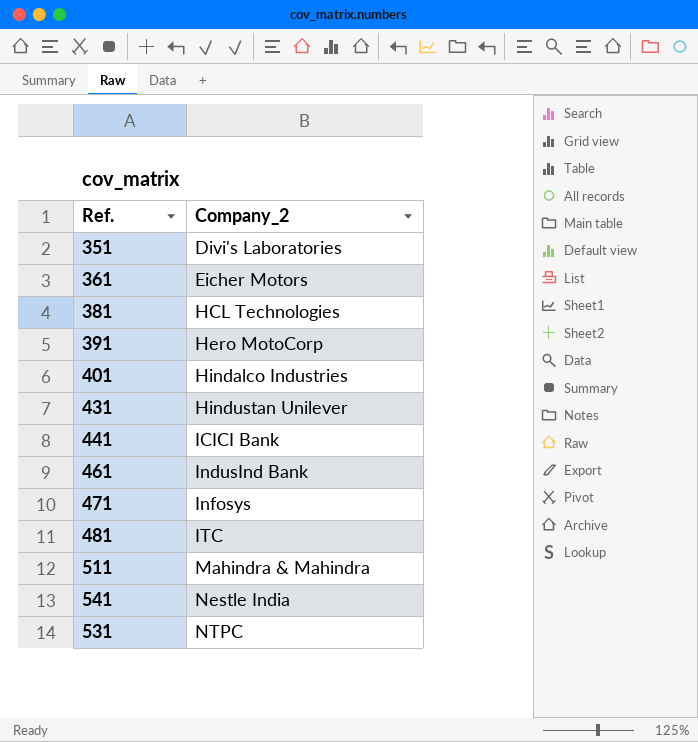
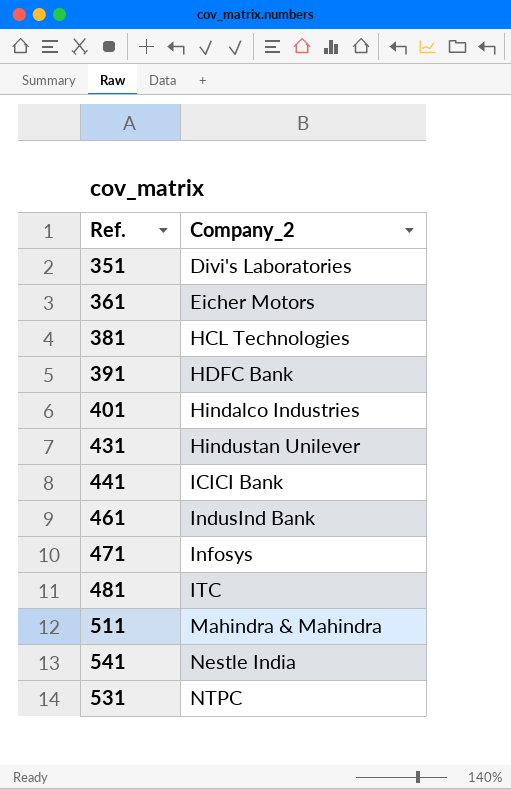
391 | Company_2: Hero MotoCorp -> HDFC Bank

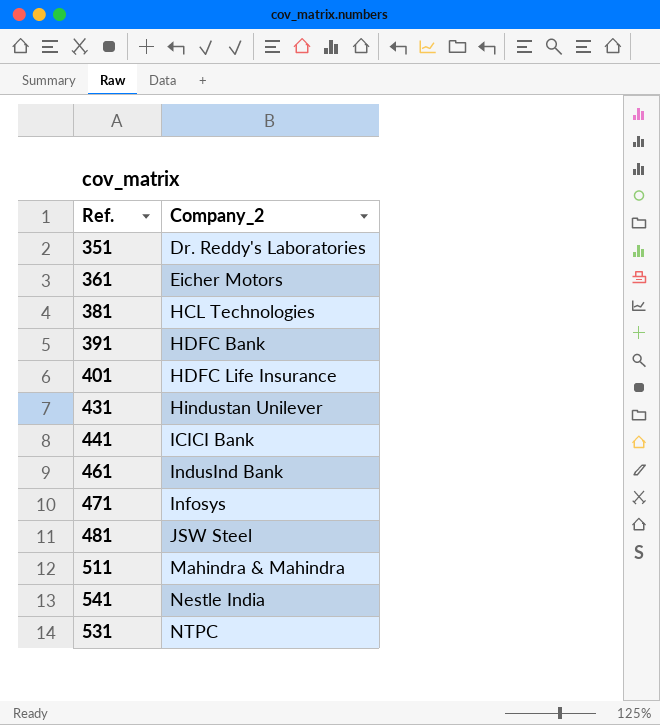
351 | Company_2: Divi's Laboratories -> Dr. Reddy's Laboratories
401 | Company_2: Hindalco Industries -> HDFC Life Insurance
481 | Company_2: ITC -> JSW Steel

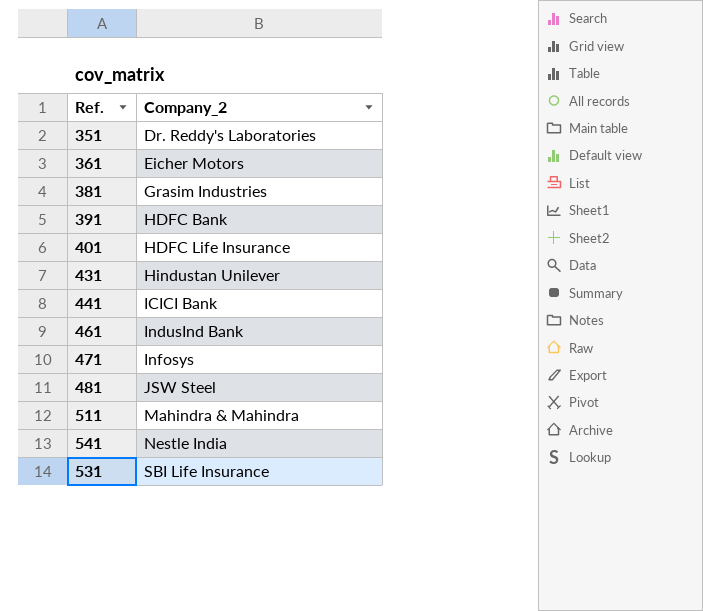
381 | Company_2: HCL Technologies -> Grasim Industries
531 | Company_2: NTPC -> SBI Life Insurance

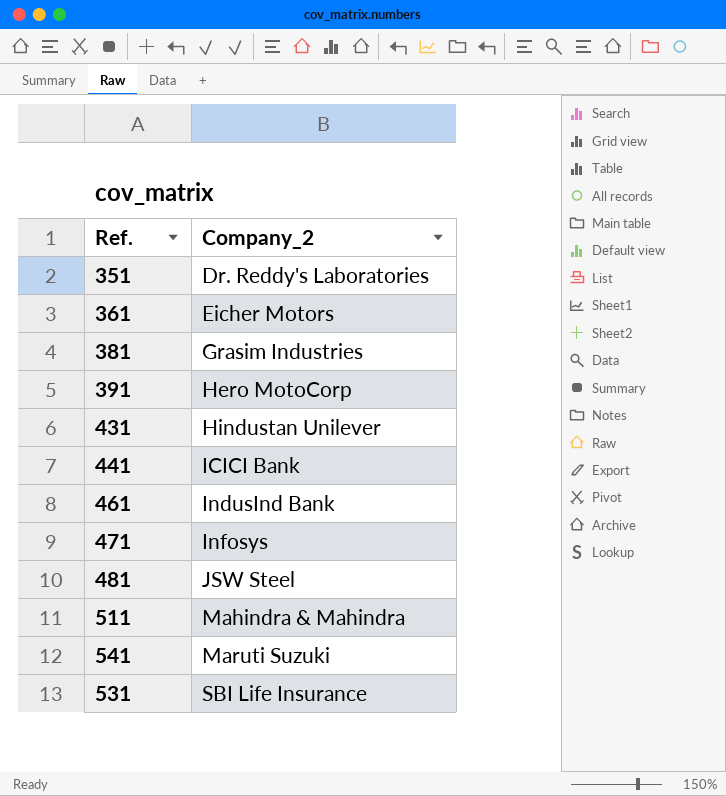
row 401: HDFC Life Insurance -> none
391 | Company_2: HDFC Bank -> Hero MotoCorp
541 | Company_2: Nestle India -> Maruti Suzuki

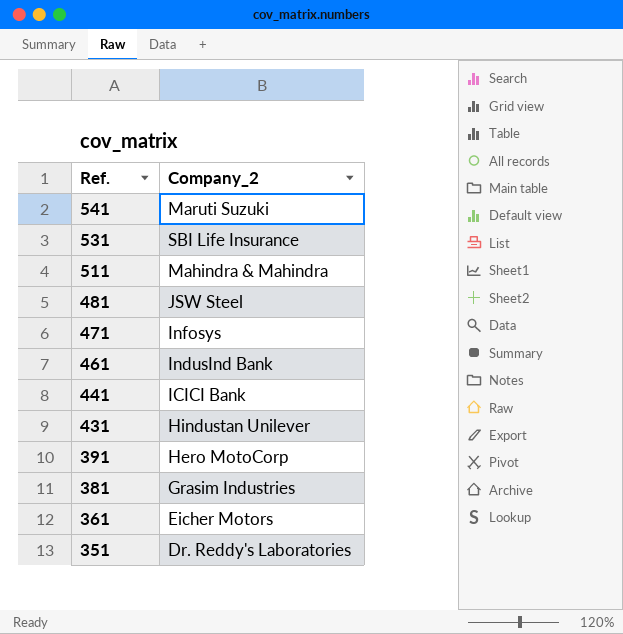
row order: Company_2 ascending -> Ref. descending

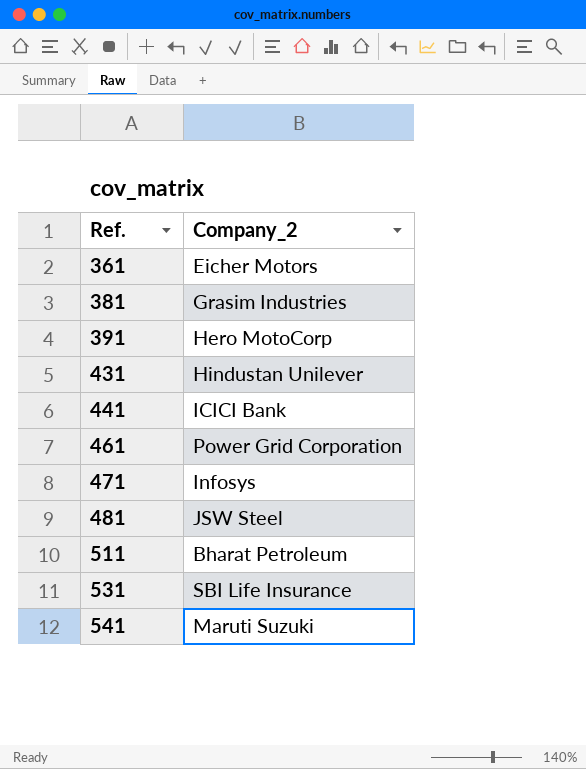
row order: Ref. descending -> Ref. ascending
row 351: Dr. Reddy's Laboratories -> none
461 | Company_2: IndusInd Bank -> Power Grid Corporation
511 | Company_2: Mahindra & Mahindra -> Bharat Petroleum

